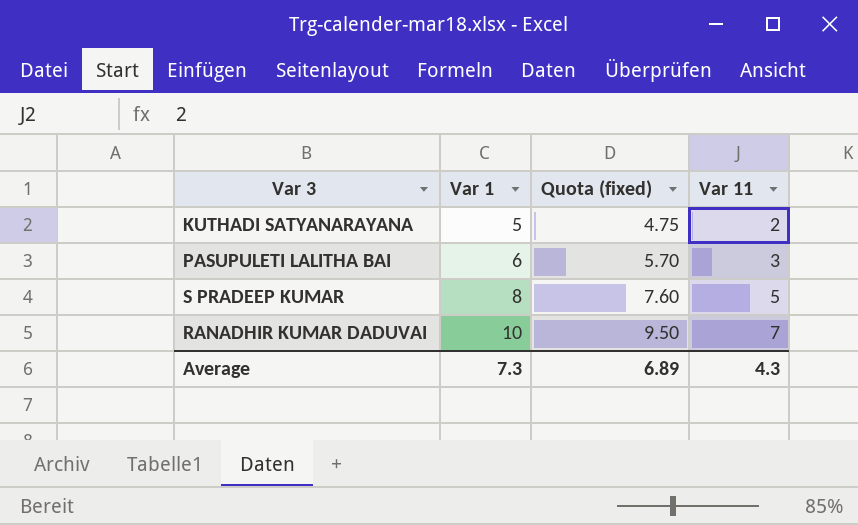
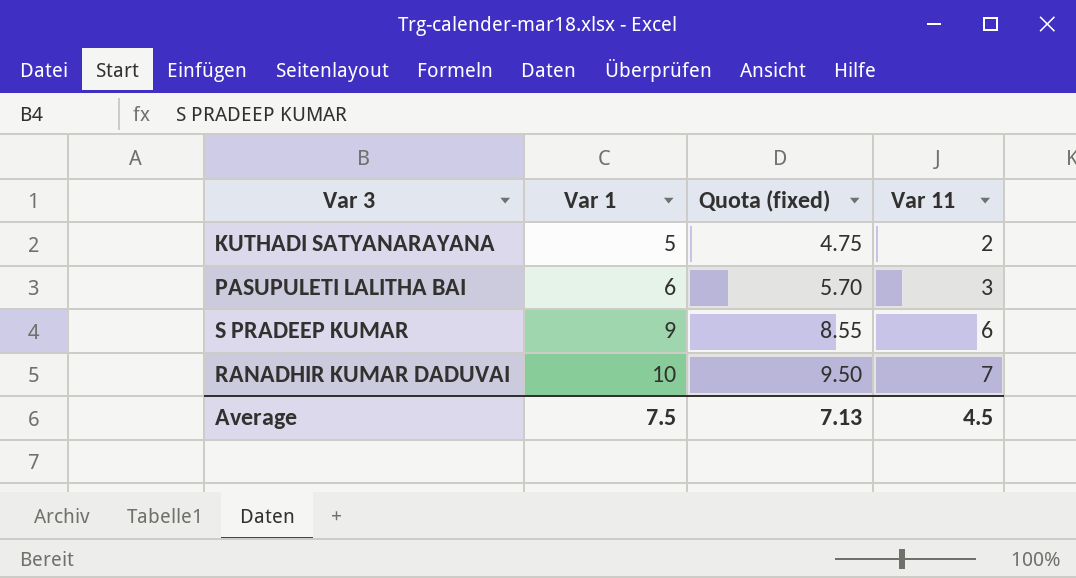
S PRADEEP KUMAR | Var 1: 8 -> 9
S PRADEEP KUMAR | Quota (fixed): 7.60 -> 8.55
S PRADEEP KUMAR | Var 11: 5 -> 6
Average | Var 1: 7.3 -> 7.5
Average | Quota (fixed): 6.89 -> 7.13
Average | Var 11: 4.3 -> 4.5

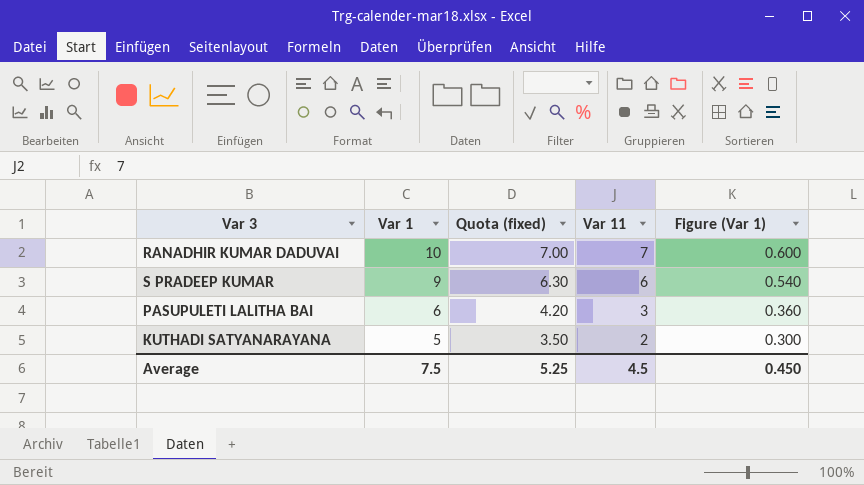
row order: Var 1 ascending -> Var 1 descending
column Quota (fixed) | formula: [Var 1] * 0.95 -> [Var 1] * 0.7
column Figure (Var 1) | formula: none -> [Var 1] * 0.06
Average | Quota (fixed): 7.13 -> 5.25

